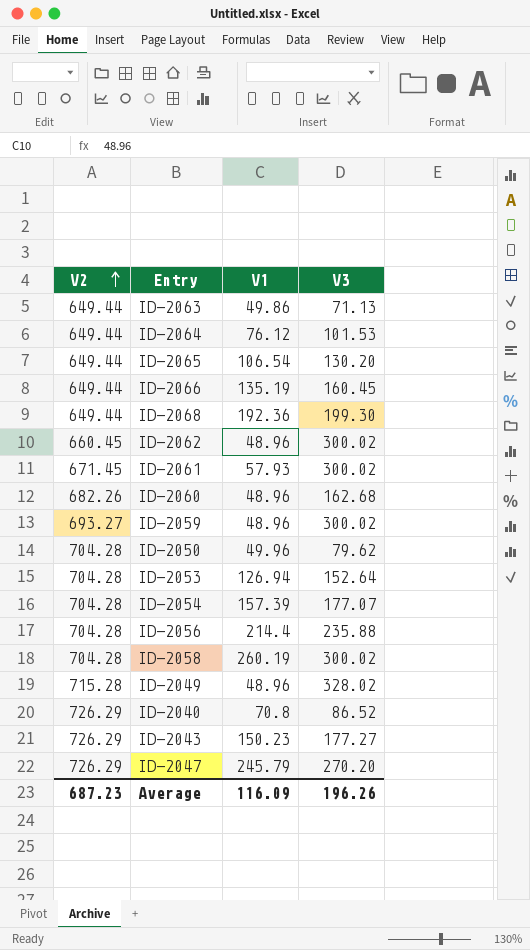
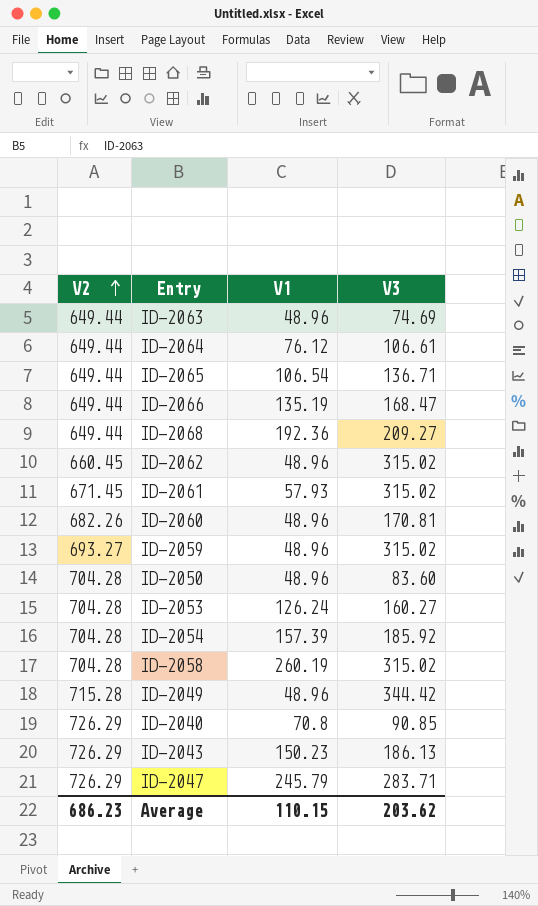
row ID-2056: 704.28 | 214.4 | 235.88 -> none
ID-2063 | V1: 49.86 -> 48.96
ID-2063 | V3: 71.13 -> 74.69
ID-2064 | V3: 101.53 -> 106.61
ID-2065 | V3: 130.20 -> 136.71
ID-2066 | V3: 160.45 -> 168.47
ID-2068 | V3: 199.30 -> 209.27
ID-2062 | V3: 300.02 -> 315.02
ID-2061 | V3: 300.02 -> 315.02
ID-2060 | V3: 162.68 -> 170.81
ID-2059 | V3: 300.02 -> 315.02
ID-2050 | V1: 49.96 -> 48.96
ID-2050 | V3: 79.62 -> 83.60
ID-2053 | V1: 126.94 -> 126.24
ID-2053 | V3: 152.64 -> 160.27
ID-2054 | V3: 177.07 -> 185.92
ID-2058 | V3: 300.02 -> 315.02
ID-2049 | V3: 328.02 -> 344.42
ID-2040 | V3: 86.52 -> 90.85
ID-2043 | V3: 177.27 -> 186.13
ID-2047 | V3: 270.20 -> 283.71
Average | V2: 687.23 -> 686.23
Average | V1: 116.09 -> 110.15
Average | V3: 196.26 -> 203.62

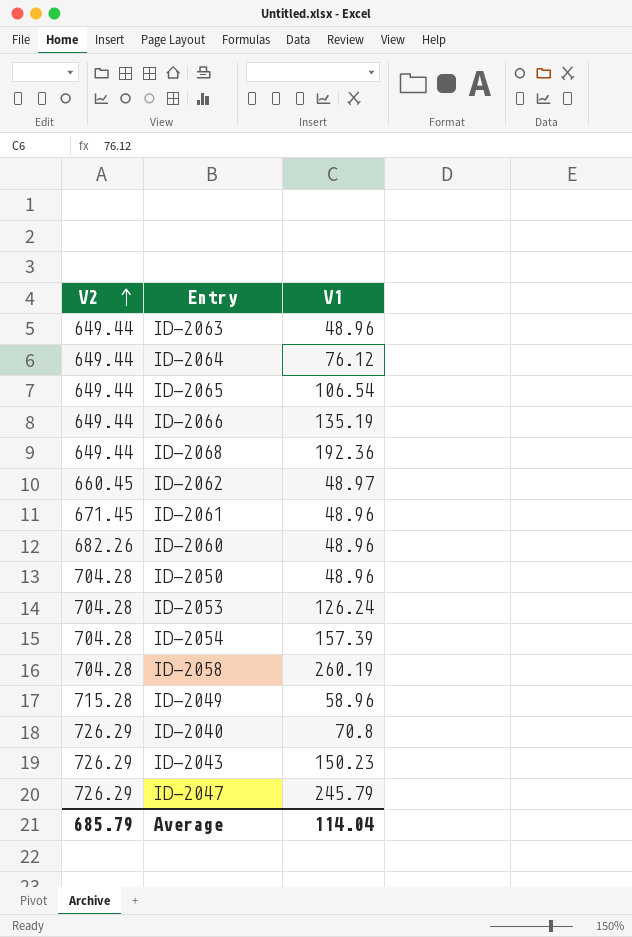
column V3 | position: 4 -> none
row ID-2059: 693.27 | 48.96 | 315.02 -> none
ID-2062 | V1: 48.96 -> 48.97
ID-2061 | V1: 57.93 -> 48.96
ID-2049 | V1: 48.96 -> 58.96
Average | V2: 686.23 -> 685.79
Average | V1: 110.15 -> 114.04

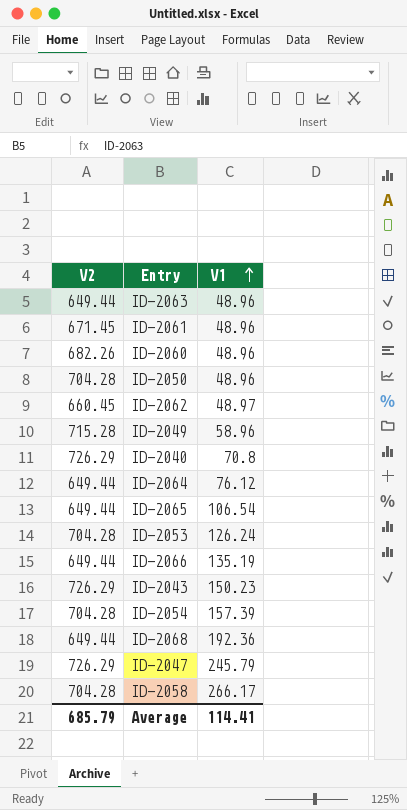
row order: V2 ascending -> V1 ascending
ID-2058 | V1: 260.19 -> 266.17
Average | V1: 114.04 -> 114.41

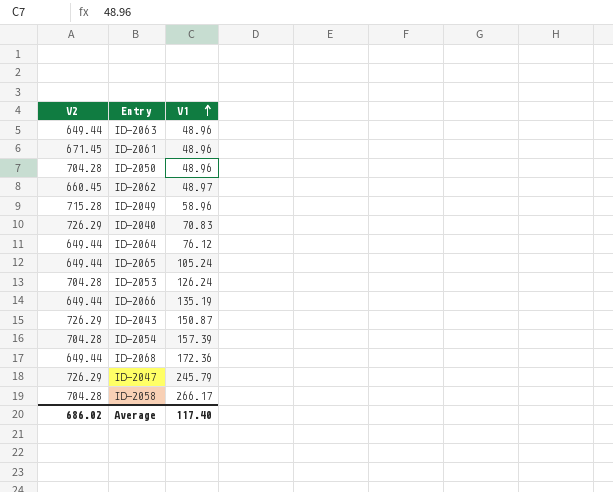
row ID-2060: 682.26 | 48.96 -> none
ID-2040 | V1: 70.8 -> 70.83
ID-2065 | V1: 106.54 -> 105.24
ID-2043 | V1: 150.23 -> 150.87
ID-2068 | V1: 192.36 -> 172.36
Average | V2: 685.79 -> 686.02
Average | V1: 114.41 -> 117.40

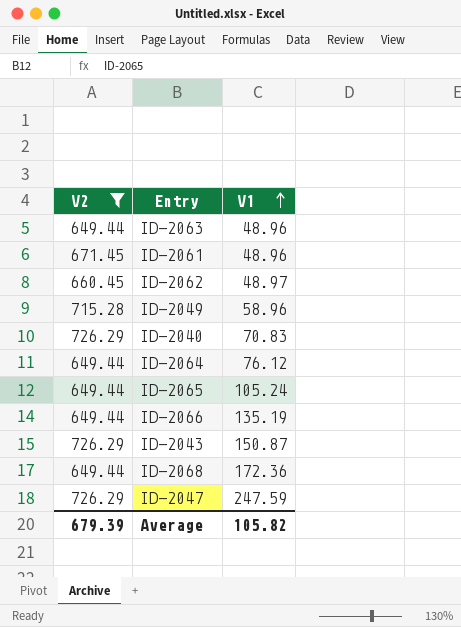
filter: none -> V2 != 704.28
ID-2047 | V1: 245.79 -> 247.59
Average | V2: 686.02 -> 679.39
Average | V1: 117.40 -> 105.82

